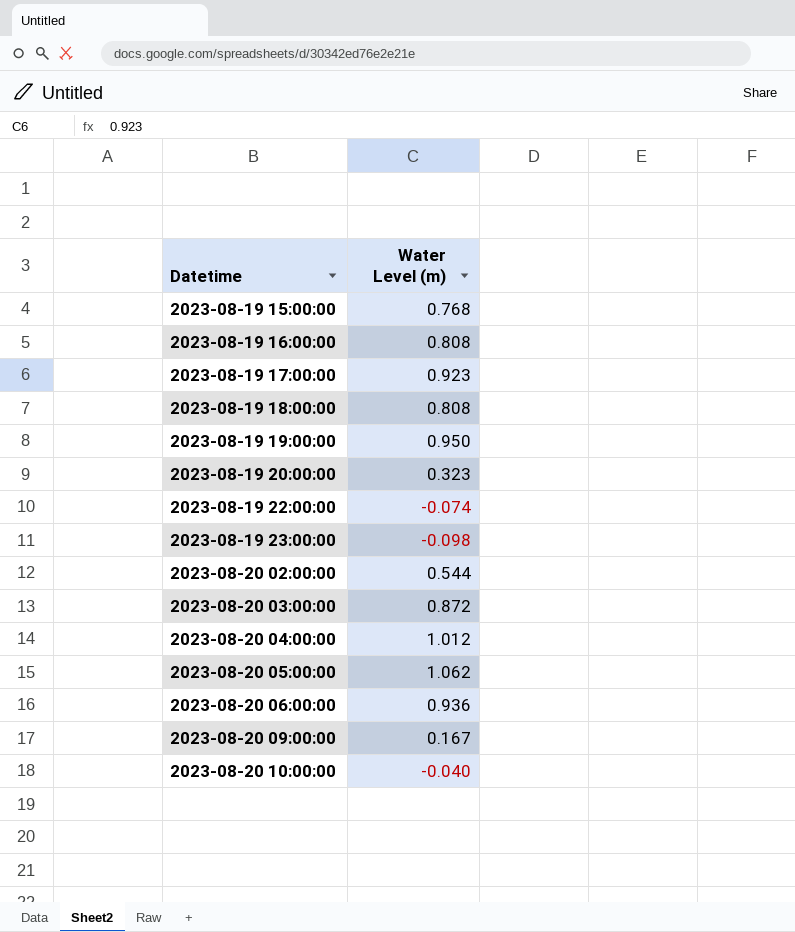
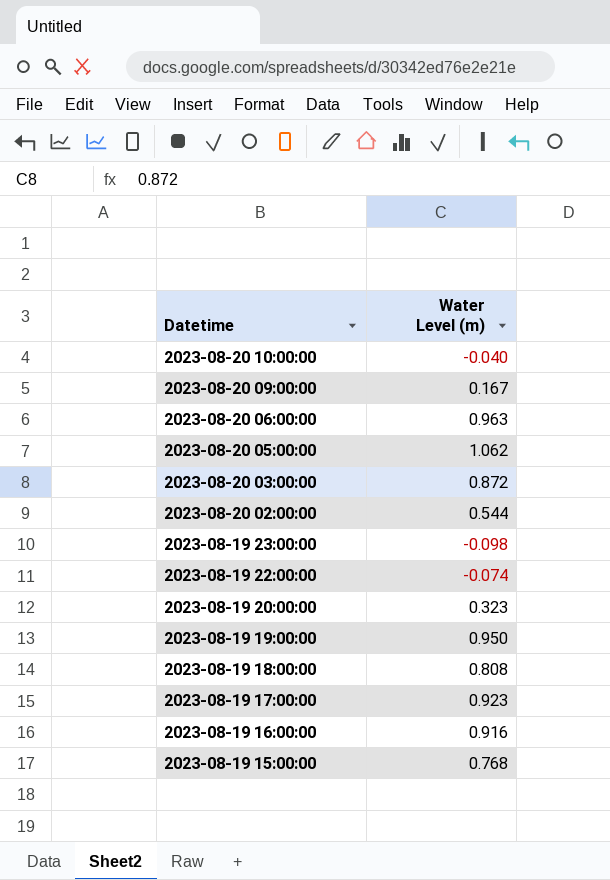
row order: Datetime ascending -> Datetime descending
row 2023-08-20 04:00:00: 1.012 -> none
2023-08-20 06:00:00 | Water Level (m): 0.936 -> 0.963
2023-08-19 16:00:00 | Water Level (m): 0.808 -> 0.916

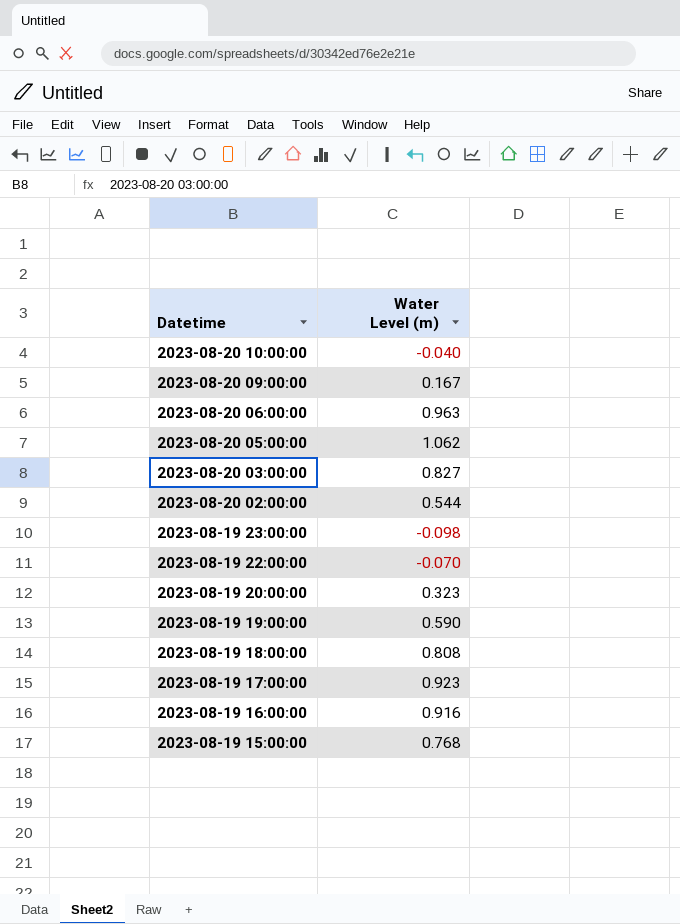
2023-08-20 03:00:00 | Water Level (m): 0.872 -> 0.827
2023-08-19 22:00:00 | Water Level (m): -0.074 -> -0.070
2023-08-19 19:00:00 | Water Level (m): 0.950 -> 0.590

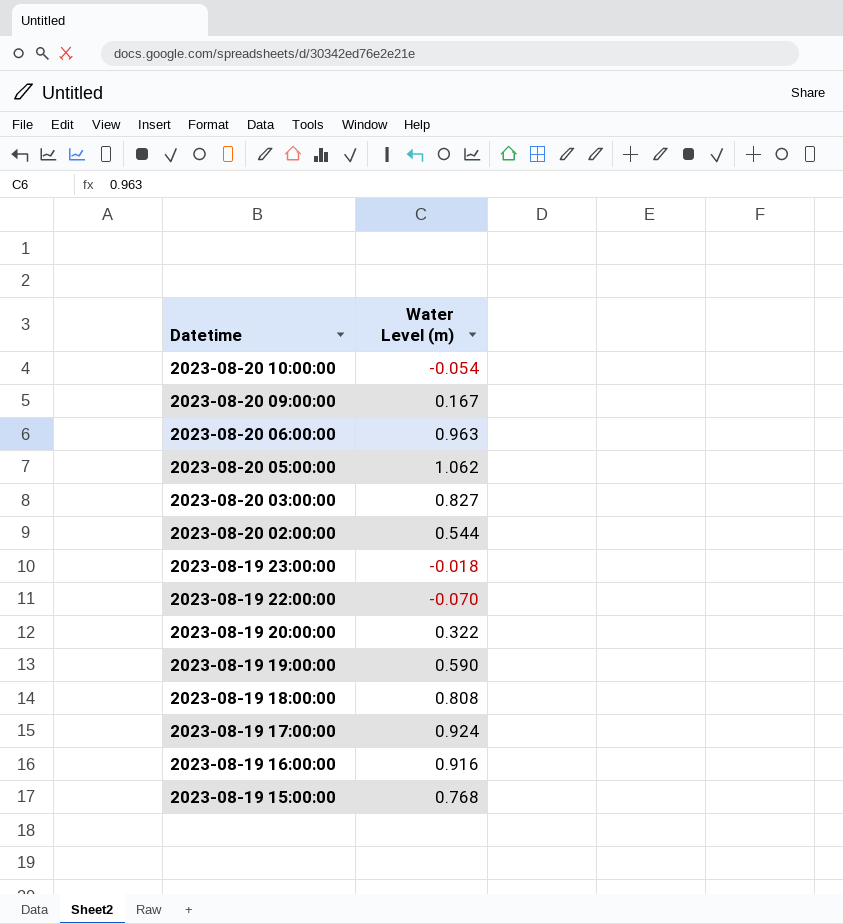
2023-08-20 10:00:00 | Water Level (m): -0.040 -> -0.054
2023-08-19 23:00:00 | Water Level (m): -0.098 -> -0.018
2023-08-19 20:00:00 | Water Level (m): 0.323 -> 0.322
2023-08-19 17:00:00 | Water Level (m): 0.923 -> 0.924

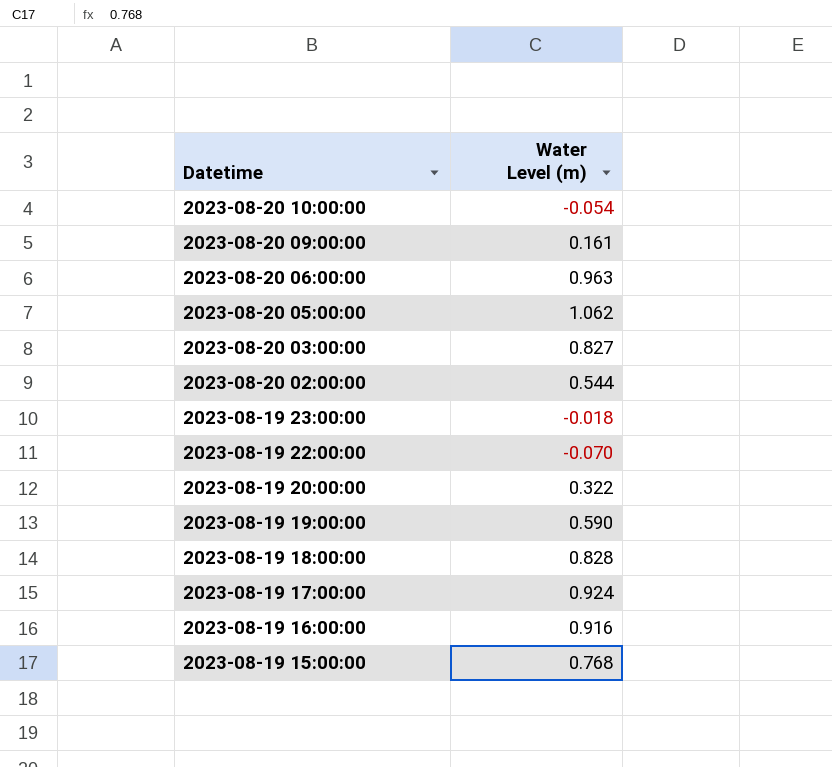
2023-08-20 09:00:00 | Water Level (m): 0.167 -> 0.161
2023-08-19 18:00:00 | Water Level (m): 0.808 -> 0.828

